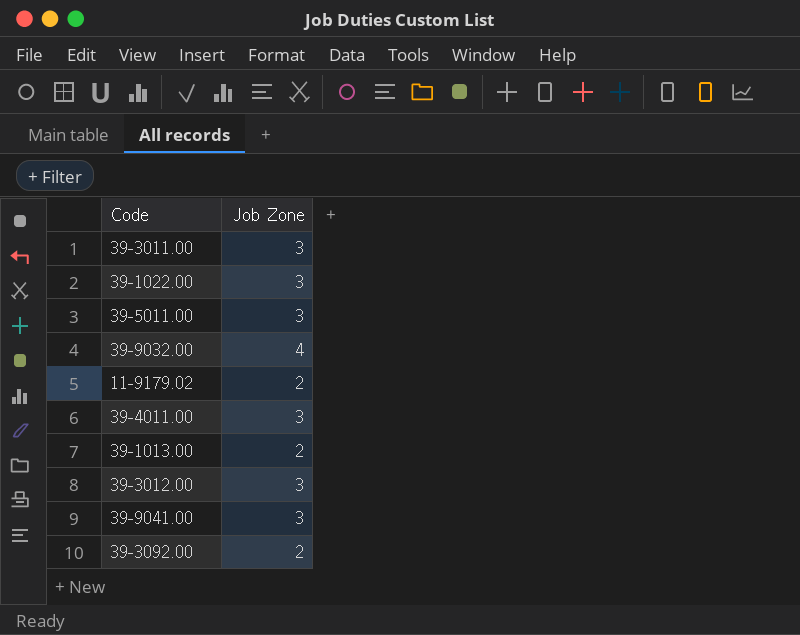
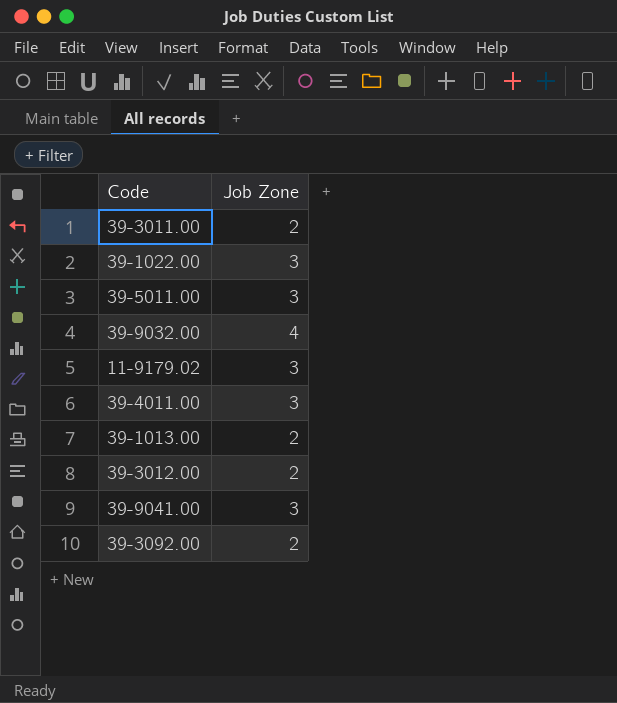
39-3011.00 | Job Zone: 3 -> 2
11-9179.02 | Job Zone: 2 -> 3
39-3012.00 | Job Zone: 3 -> 2

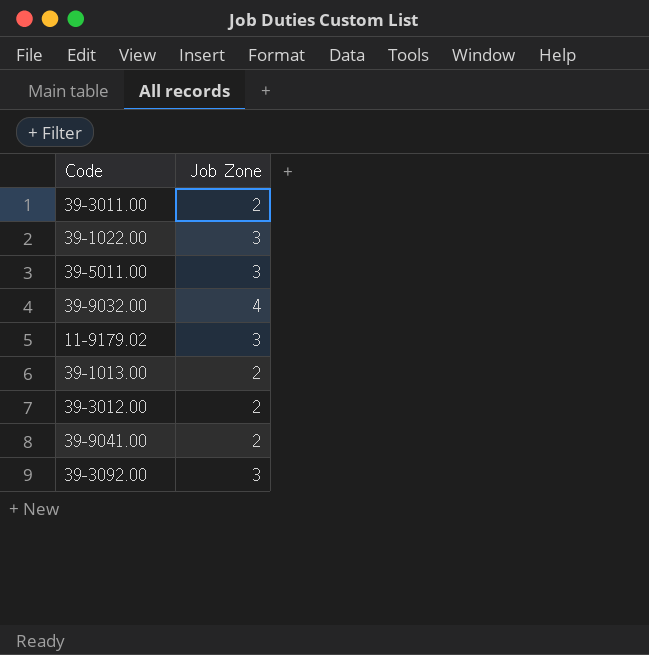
row 39-4011.00: 3 -> none
39-9041.00 | Job Zone: 3 -> 2
39-3092.00 | Job Zone: 2 -> 3

